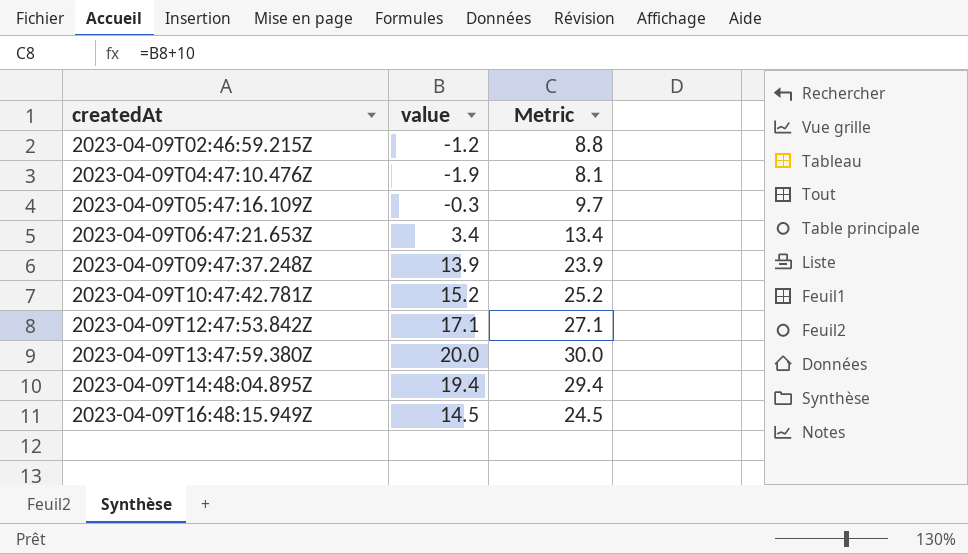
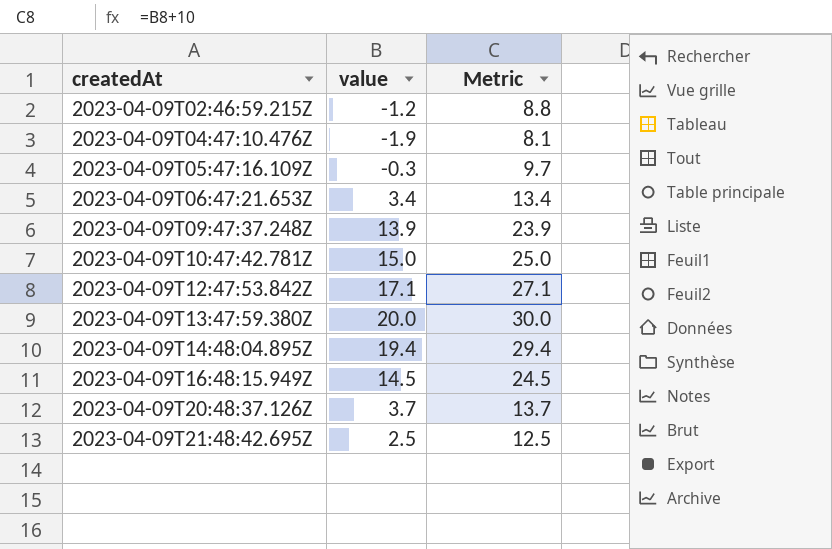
2023-04-09T10:47:42.781Z | value: 15.2 -> 15.0
2023-04-09T10:47:42.781Z | Metric: 25.2 -> 25.0
row 2023-04-09T20:48:37.126Z: none -> 3.7 | 13.7
row 2023-04-09T21:48:42.695Z: none -> 2.5 | 12.5

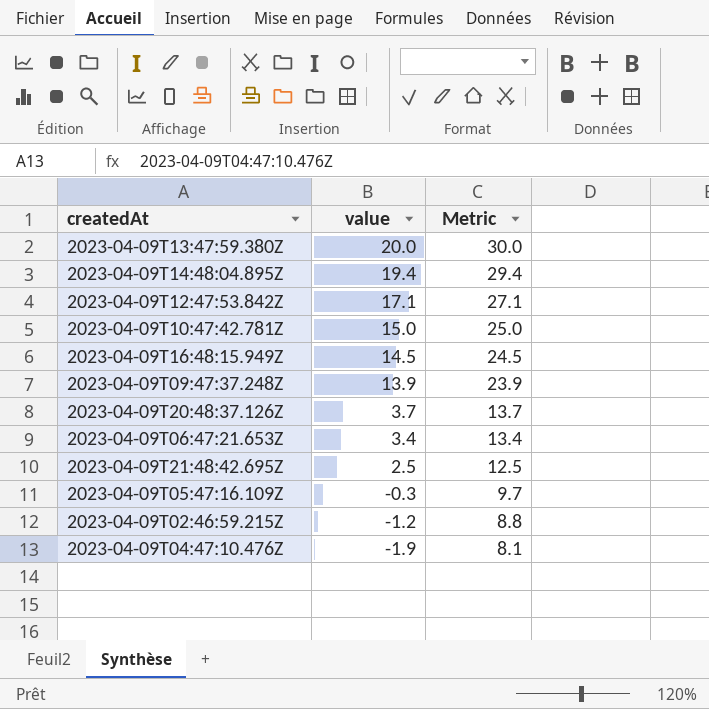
row order: createdAt ascending -> value descending

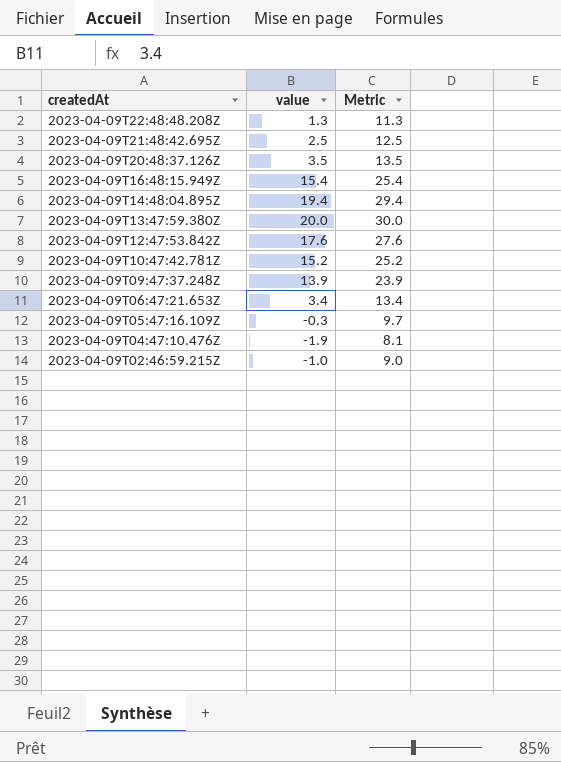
row order: value descending -> createdAt descending
row 2023-04-09T22:48:48.208Z: none -> 1.3 | 11.3
2023-04-09T20:48:37.126Z | value: 3.7 -> 3.5
2023-04-09T20:48:37.126Z | Metric: 13.7 -> 13.5
2023-04-09T16:48:15.949Z | value: 14.5 -> 15.4
2023-04-09T16:48:15.949Z | Metric: 24.5 -> 25.4
2023-04-09T12:47:53.842Z | value: 17.1 -> 17.6
2023-04-09T12:47:53.842Z | Metric: 27.1 -> 27.6
2023-04-09T10:47:42.781Z | value: 15.0 -> 15.2
2023-04-09T10:47:42.781Z | Metric: 25.0 -> 25.2
2023-04-09T02:46:59.215Z | value: -1.2 -> -1.0
2023-04-09T02:46:59.215Z | Metric: 8.8 -> 9.0

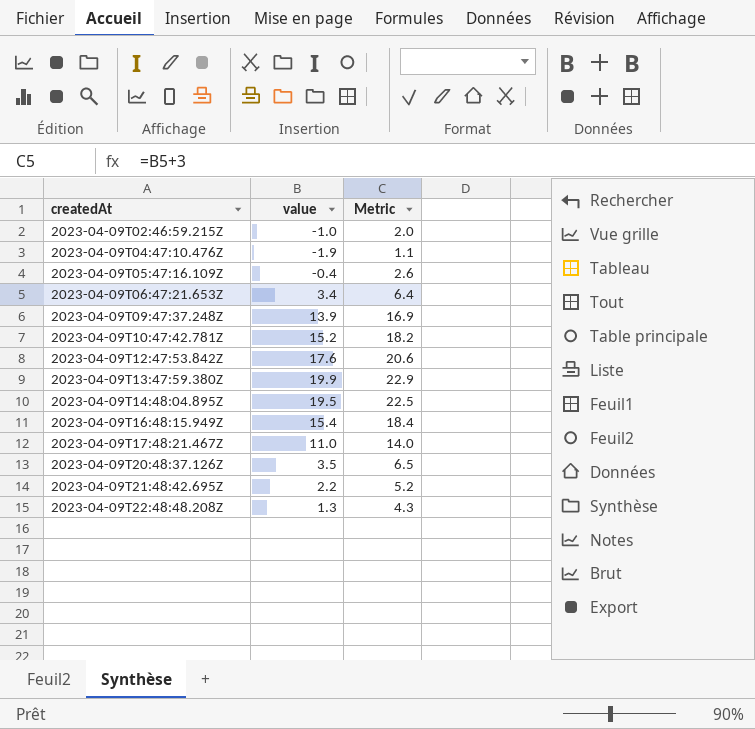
row order: createdAt descending -> createdAt ascending
column Metric | formula: [value] + 10 -> [value] + 3
2023-04-09T05:47:16.109Z | value: -0.3 -> -0.4
2023-04-09T13:47:59.380Z | value: 20.0 -> 19.9
2023-04-09T14:48:04.895Z | value: 19.4 -> 19.5
row 2023-04-09T17:48:21.467Z: none -> 11.0 | 14.0
2023-04-09T21:48:42.695Z | value: 2.5 -> 2.2

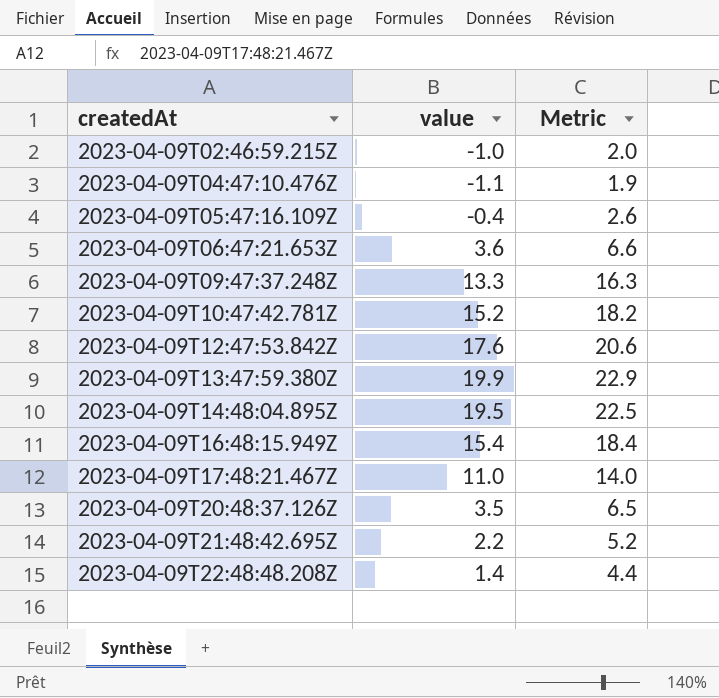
2023-04-09T04:47:10.476Z | value: -1.9 -> -1.1
2023-04-09T04:47:10.476Z | Metric: 1.1 -> 1.9
2023-04-09T06:47:21.653Z | value: 3.4 -> 3.6
2023-04-09T06:47:21.653Z | Metric: 6.4 -> 6.6
2023-04-09T09:47:37.248Z | value: 13.9 -> 13.3
2023-04-09T09:47:37.248Z | Metric: 16.9 -> 16.3
2023-04-09T22:48:48.208Z | value: 1.3 -> 1.4
2023-04-09T22:48:48.208Z | Metric: 4.3 -> 4.4

